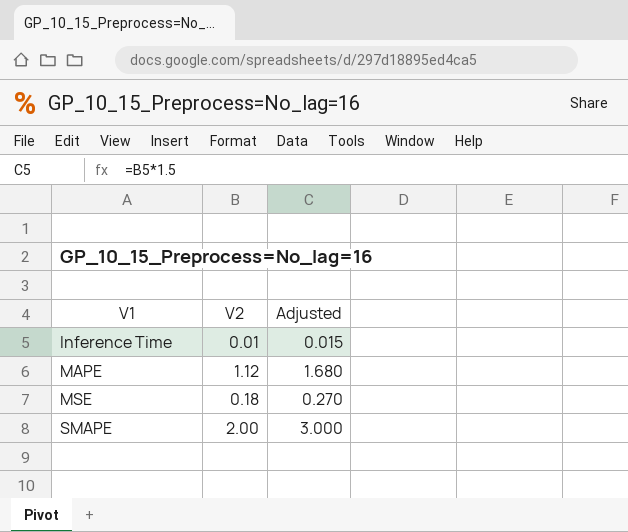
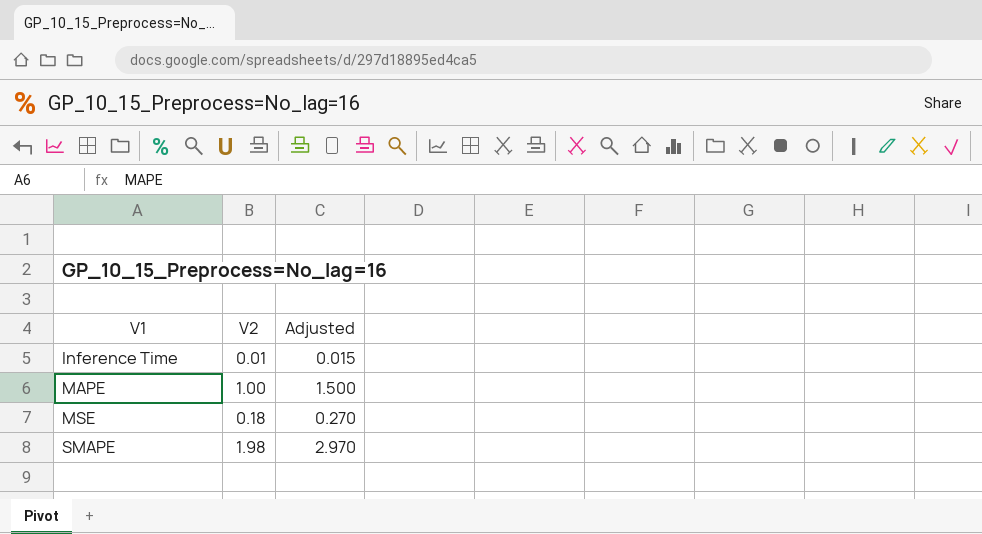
MAPE | V2: 1.12 -> 1.00
MAPE | Adjusted: 1.680 -> 1.500
SMAPE | V2: 2.00 -> 1.98
SMAPE | Adjusted: 3.000 -> 2.970

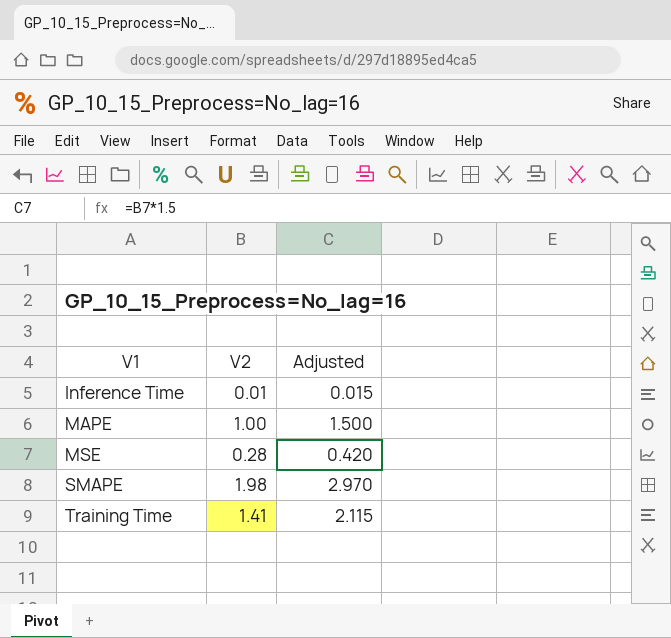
MSE | V2: 0.18 -> 0.28
MSE | Adjusted: 0.270 -> 0.420
row Training Time: none -> 1.41 | 2.115

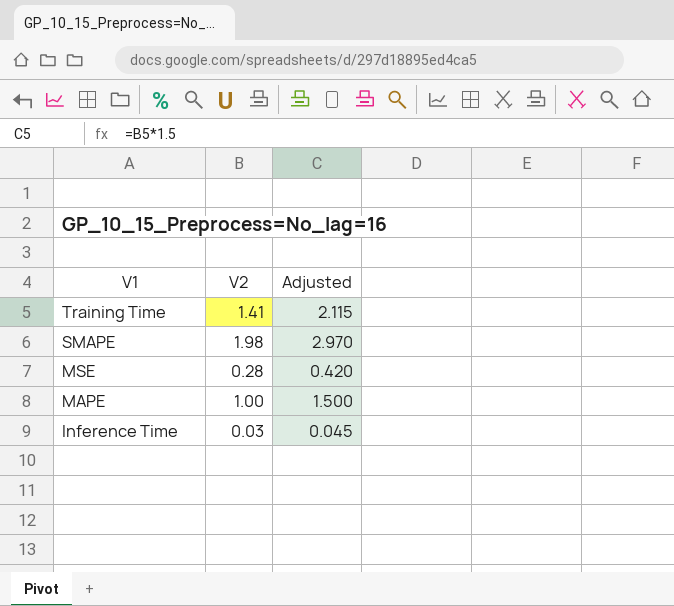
row order: V1 ascending -> V1 descending
Inference Time | V2: 0.01 -> 0.03
Inference Time | Adjusted: 0.015 -> 0.045

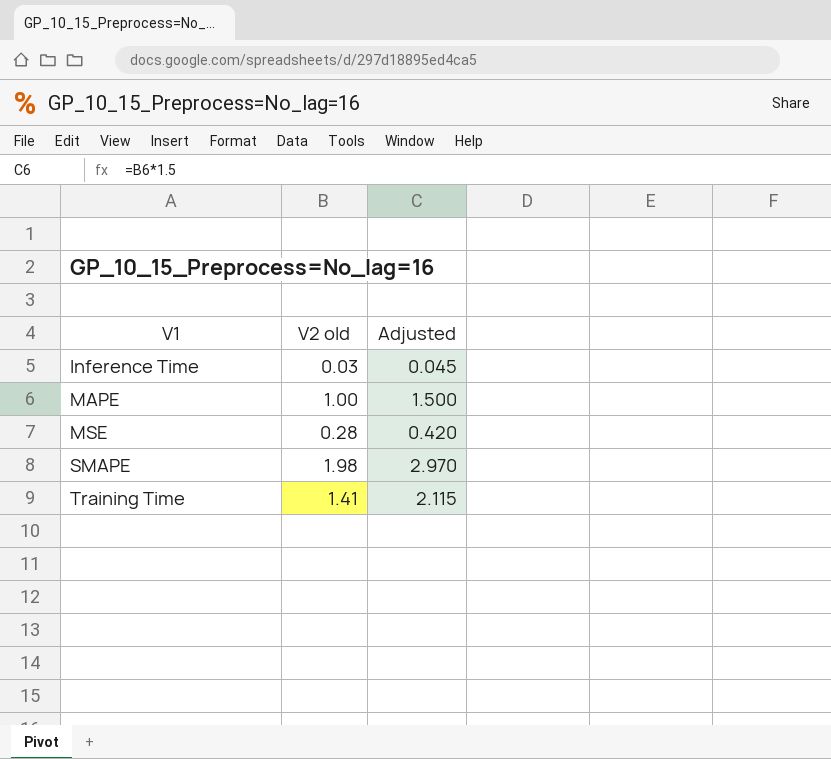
row order: V1 descending -> V1 ascending
column name: V2 -> V2 old

